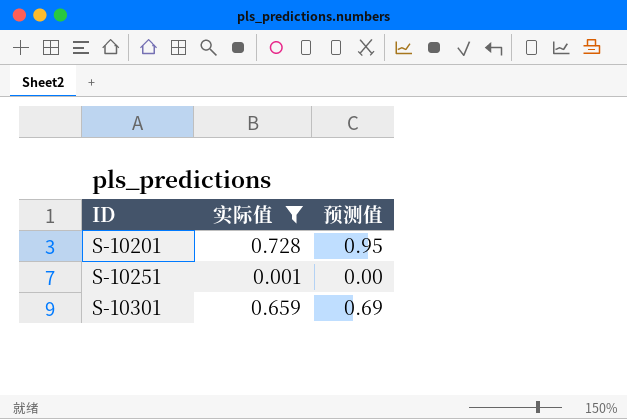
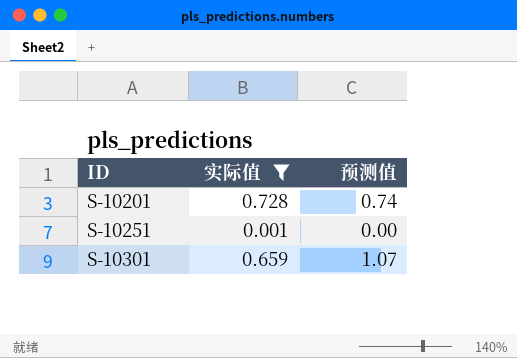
S-10201 | 预测值: 0.95 -> 0.74
S-10301 | 预测值: 0.69 -> 1.07

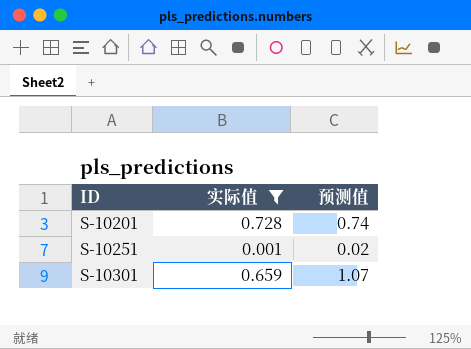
S-10251 | 预测值: 0.00 -> 0.02

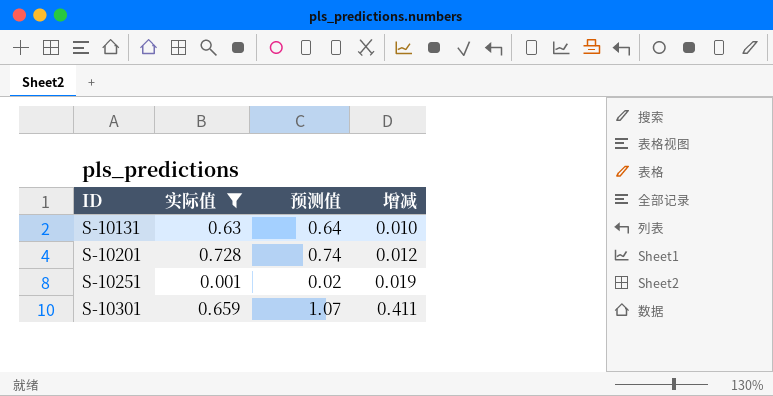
column 增减 | formula: none -> [预测值] - [实际值]
row S-10131: none -> 0.63 | 0.64 | 0.010

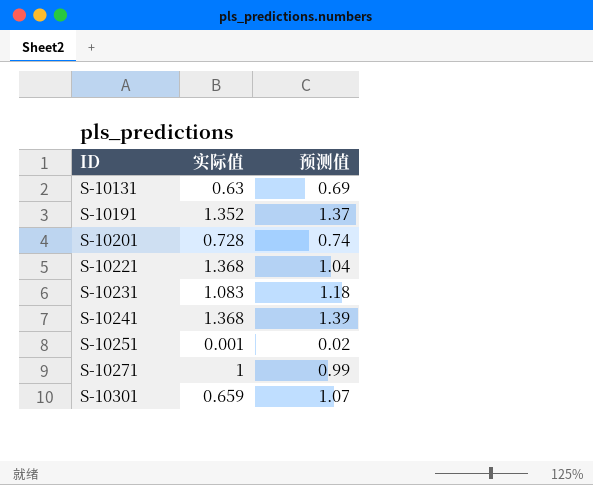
filter: 实际值 <= 0.728 -> none
column 增减 | formula: [预测值] - [实际值] -> none
S-10131 | 预测值: 0.64 -> 0.69

